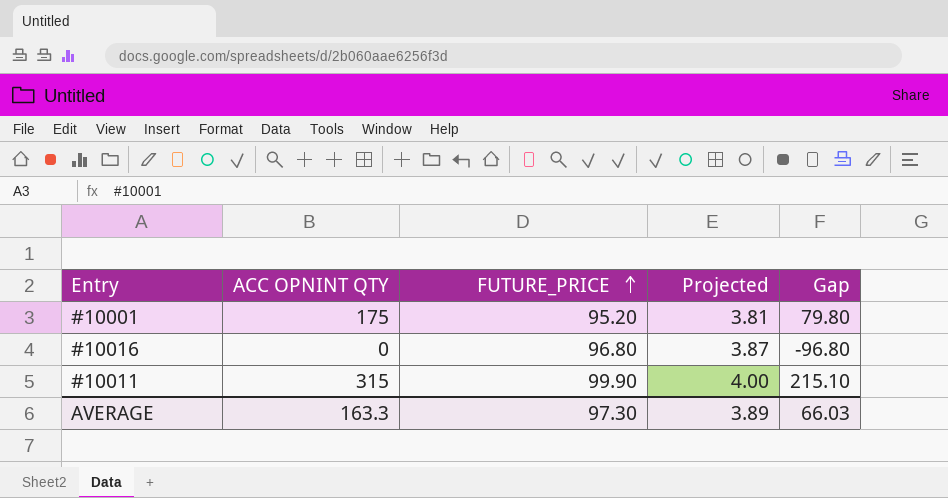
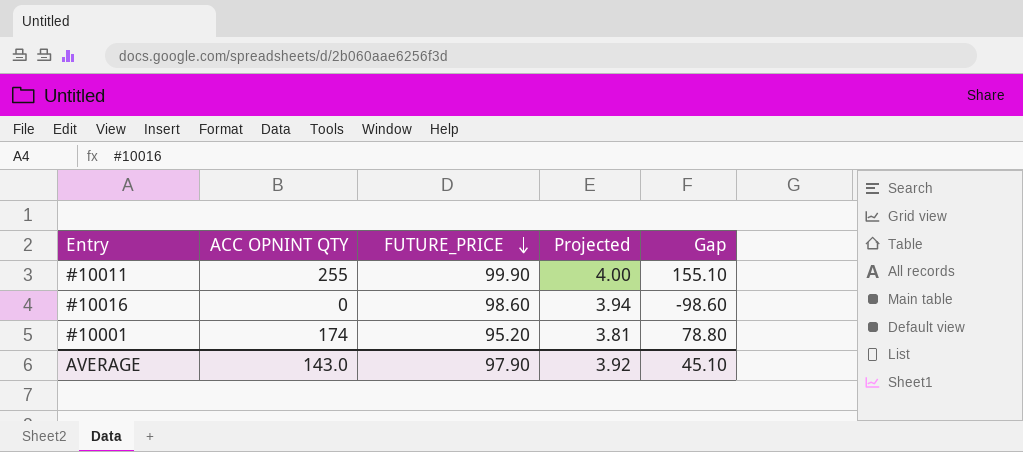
row order: FUTURE_PRICE ascending -> FUTURE_PRICE descending
#10011 | ACC OPNINT QTY: 315 -> 255
#10011 | Gap: 215.10 -> 155.10
#10016 | FUTURE_PRICE: 96.80 -> 98.60
#10016 | Projected: 3.87 -> 3.94
#10016 | Gap: -96.80 -> -98.60
#10001 | ACC OPNINT QTY: 175 -> 174
#10001 | Gap: 79.80 -> 78.80
AVERAGE | ACC OPNINT QTY: 163.3 -> 143.0
AVERAGE | FUTURE_PRICE: 97.30 -> 97.90
AVERAGE | Projected: 3.89 -> 3.92
AVERAGE | Gap: 66.03 -> 45.10

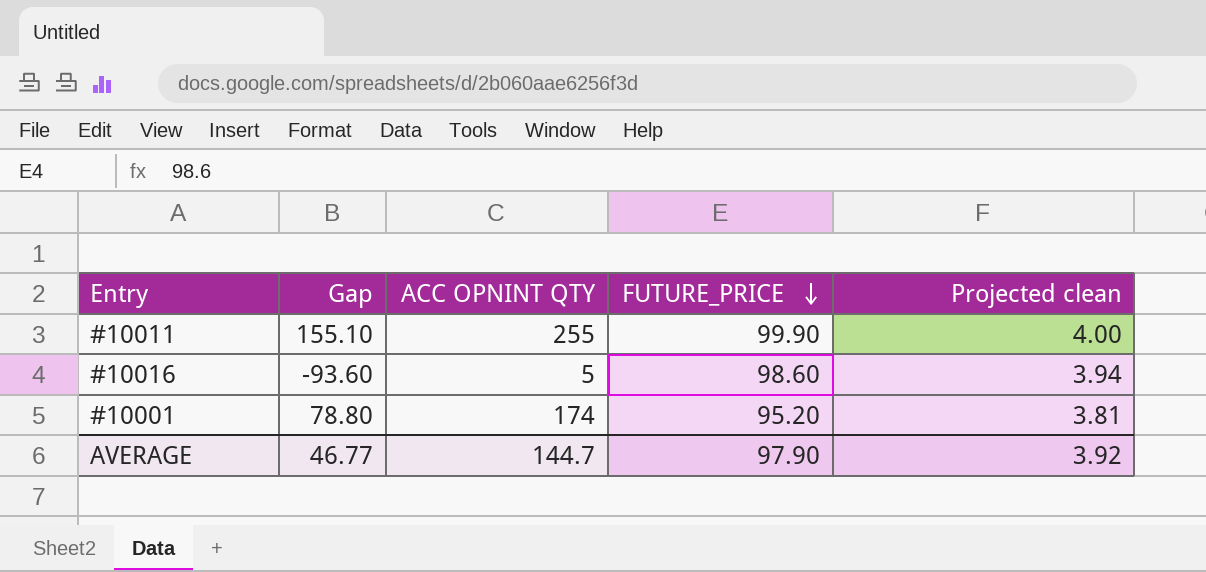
column Gap | position: 5 -> 2
column name: Projected -> Projected clean
#10016 | Gap: -98.60 -> -93.60
#10016 | ACC OPNINT QTY: 0 -> 5
AVERAGE | Gap: 45.10 -> 46.77
AVERAGE | ACC OPNINT QTY: 143.0 -> 144.7

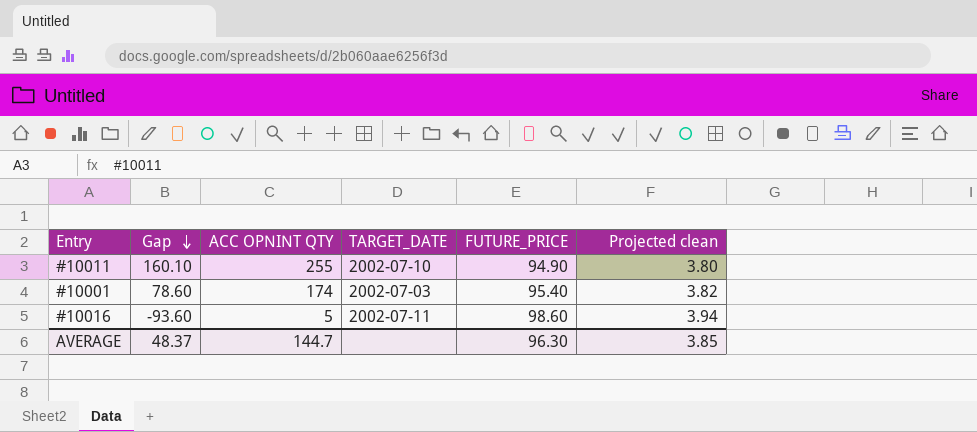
row order: FUTURE_PRICE descending -> Gap descending
column TARGET_DATE | position: none -> 4
#10011 | Gap: 155.10 -> 160.10
#10011 | FUTURE_PRICE: 99.90 -> 94.90
#10011 | Projected clean: 4.00 -> 3.80
#10001 | Gap: 78.80 -> 78.60
#10001 | FUTURE_PRICE: 95.20 -> 95.40
#10001 | Projected clean: 3.81 -> 3.82
AVERAGE | Gap: 46.77 -> 48.37
AVERAGE | FUTURE_PRICE: 97.90 -> 96.30
AVERAGE | Projected clean: 3.92 -> 3.85

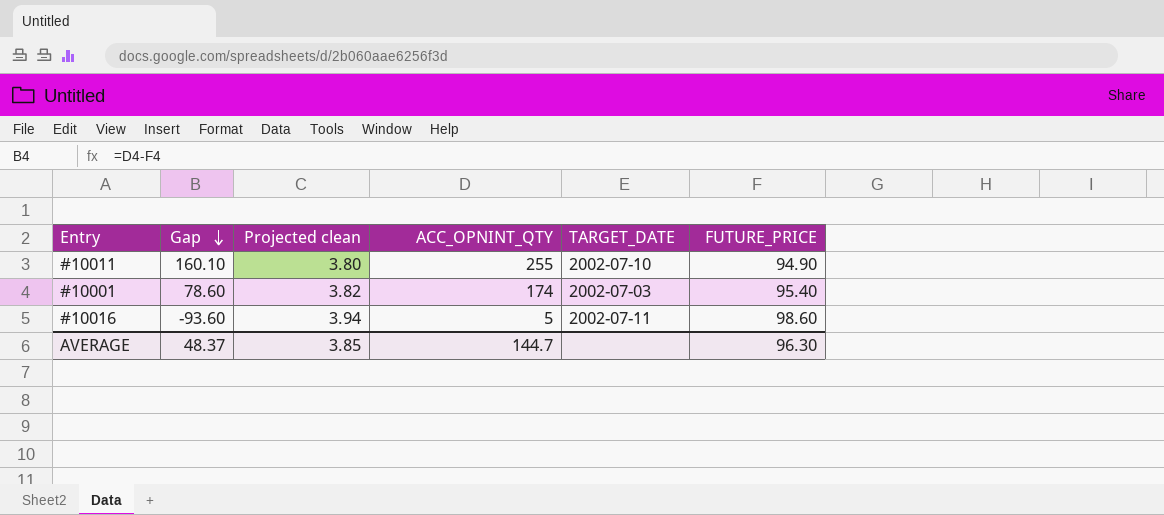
column Projected clean | position: 6 -> 3
column name: ACC OPNINT QTY -> ACC_OPNINT_QTY

